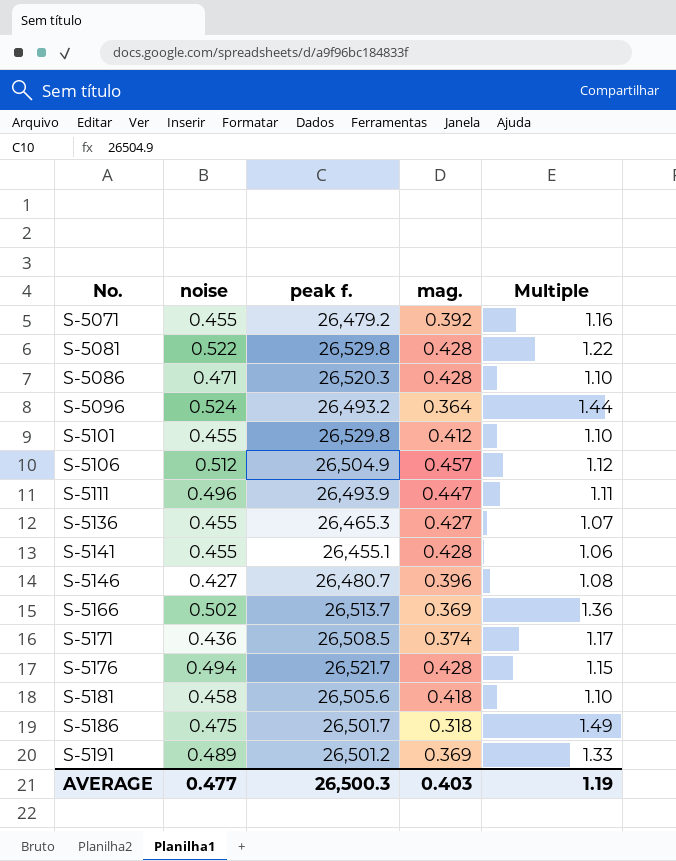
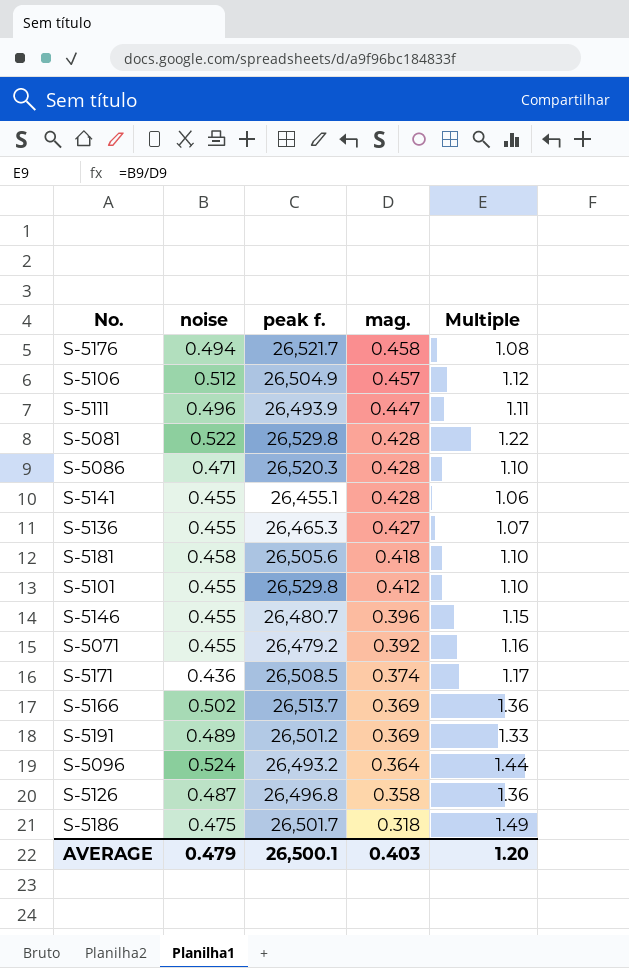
row order: No. ascending -> mag. descending
S-5176 | mag.: 0.428 -> 0.458
S-5176 | Multiple: 1.15 -> 1.08
S-5146 | noise: 0.427 -> 0.455
S-5146 | Multiple: 1.08 -> 1.15
row S-5126: none -> 0.487 | 26,496.8 | 0.358 | 1.36
AVERAGE | noise: 0.477 -> 0.479
AVERAGE | peak f.: 26,500.3 -> 26,500.1
AVERAGE | Multiple: 1.19 -> 1.20

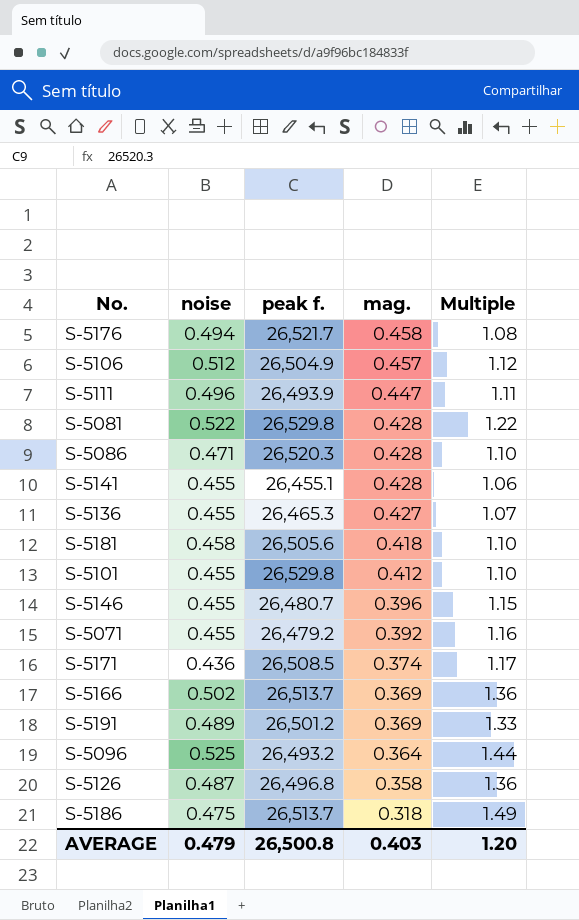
S-5096 | noise: 0.524 -> 0.525
S-5186 | peak f.: 26,501.7 -> 26,513.7
AVERAGE | peak f.: 26,500.1 -> 26,500.8

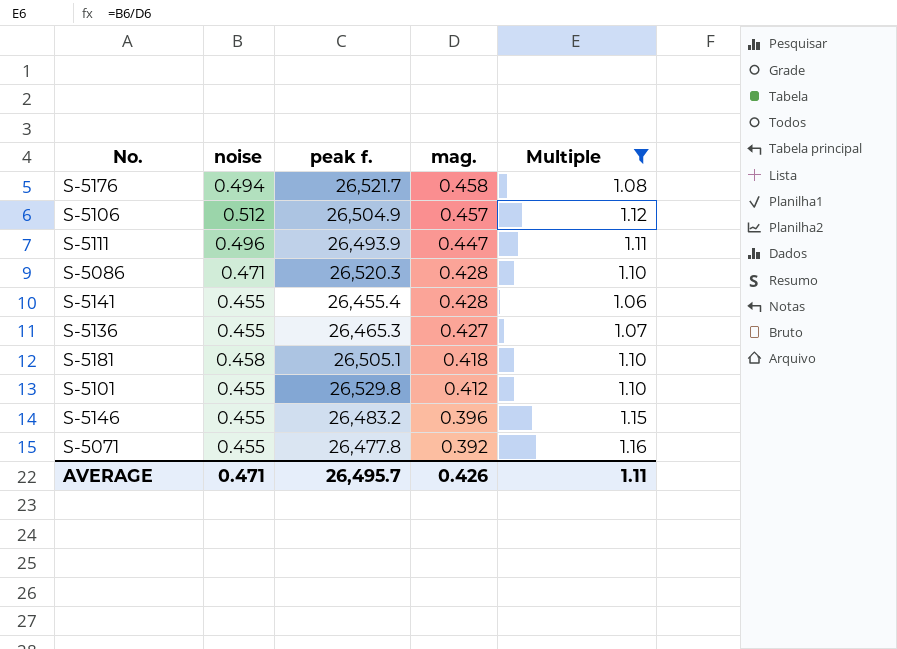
filter: none -> Multiple <= 1.16
S-5141 | peak f.: 26,455.1 -> 26,455.4
S-5181 | peak f.: 26,505.6 -> 26,505.1
S-5146 | peak f.: 26,480.7 -> 26,483.2
S-5071 | peak f.: 26,479.2 -> 26,477.8
AVERAGE | noise: 0.479 -> 0.471
AVERAGE | peak f.: 26,500.8 -> 26,495.7
AVERAGE | mag.: 0.403 -> 0.426
AVERAGE | Multiple: 1.20 -> 1.11

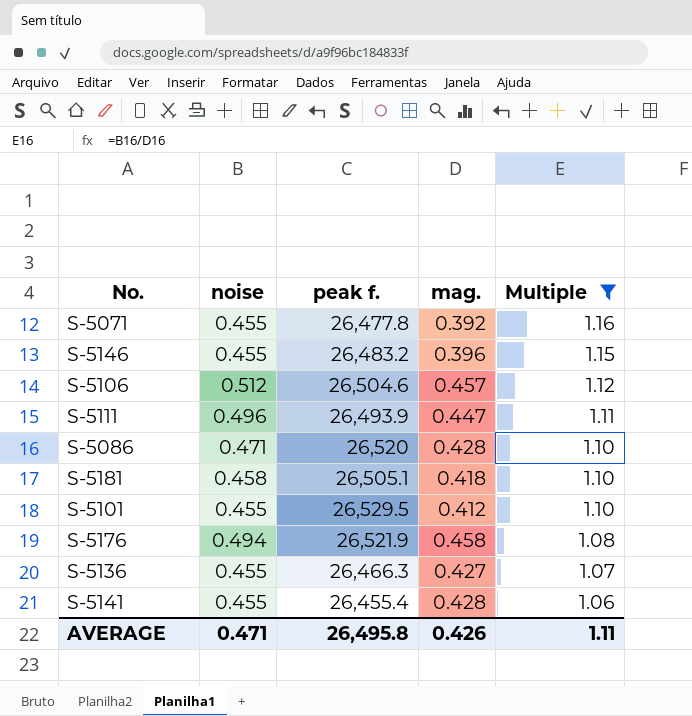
row order: mag. descending -> Multiple descending
S-5106 | peak f.: 26,504.9 -> 26,504.6
S-5086 | peak f.: 26,520.3 -> 26,520
S-5101 | peak f.: 26,529.8 -> 26,529.5
S-5176 | peak f.: 26,521.7 -> 26,521.9
S-5136 | peak f.: 26,465.3 -> 26,466.3
AVERAGE | peak f.: 26,495.7 -> 26,495.8

